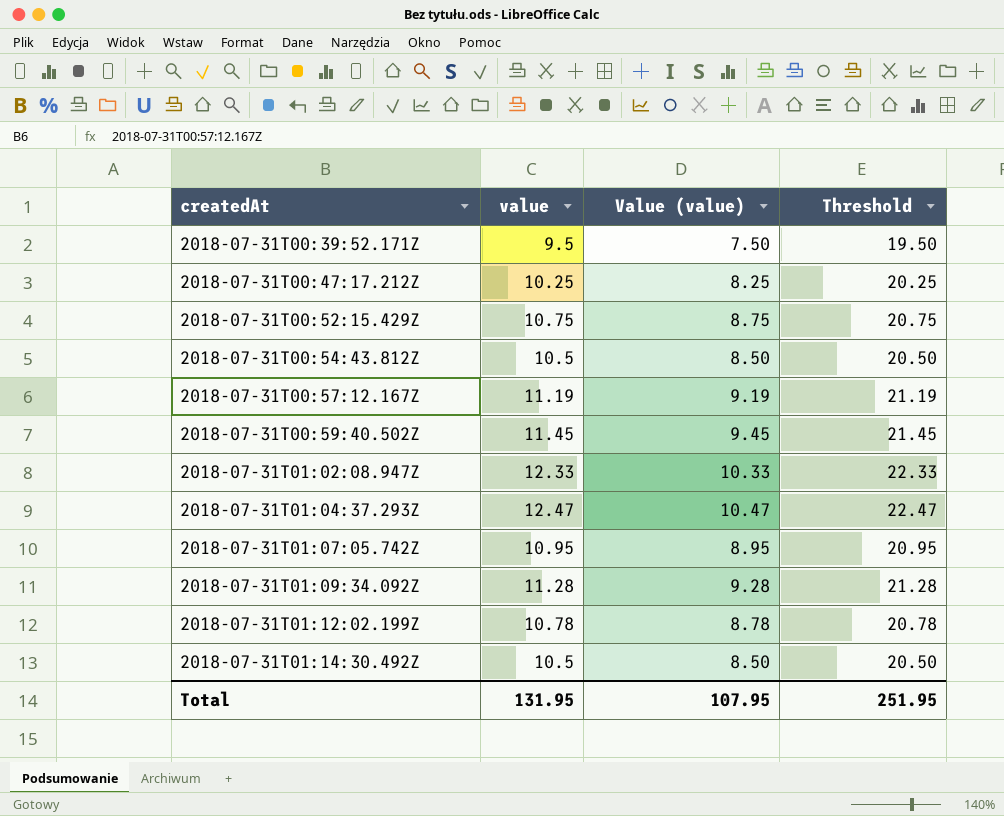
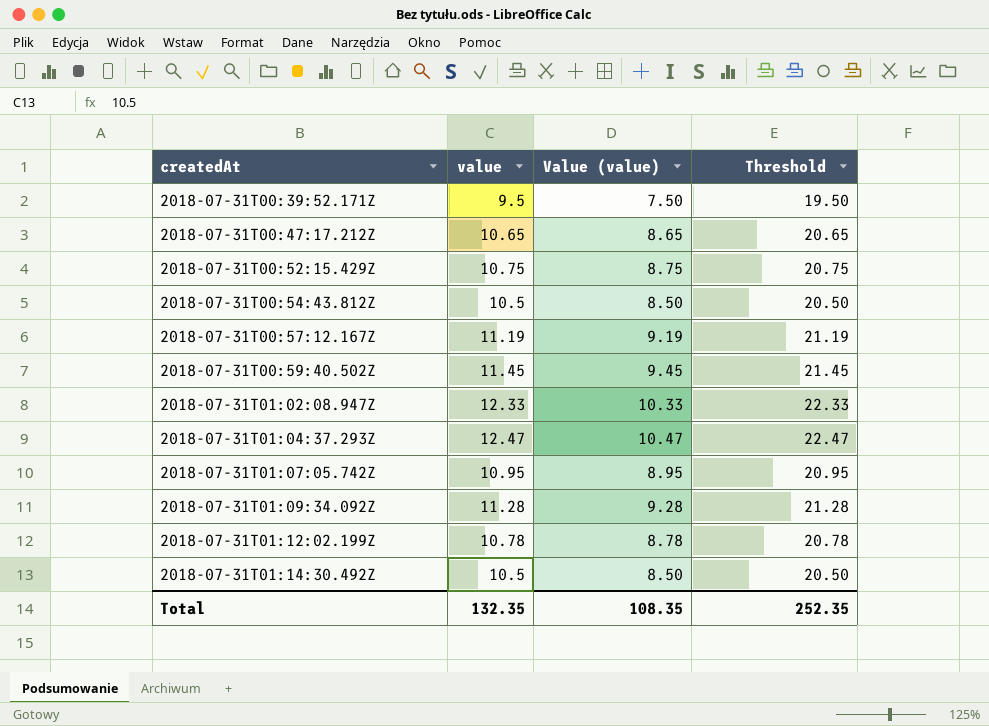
2018-07-31T00:47:17.212Z | value: 10.25 -> 10.65
2018-07-31T00:47:17.212Z | Value (value): 8.25 -> 8.65
2018-07-31T00:47:17.212Z | Threshold: 20.25 -> 20.65
Total | value: 131.95 -> 132.35
Total | Value (value): 107.95 -> 108.35
Total | Threshold: 251.95 -> 252.35

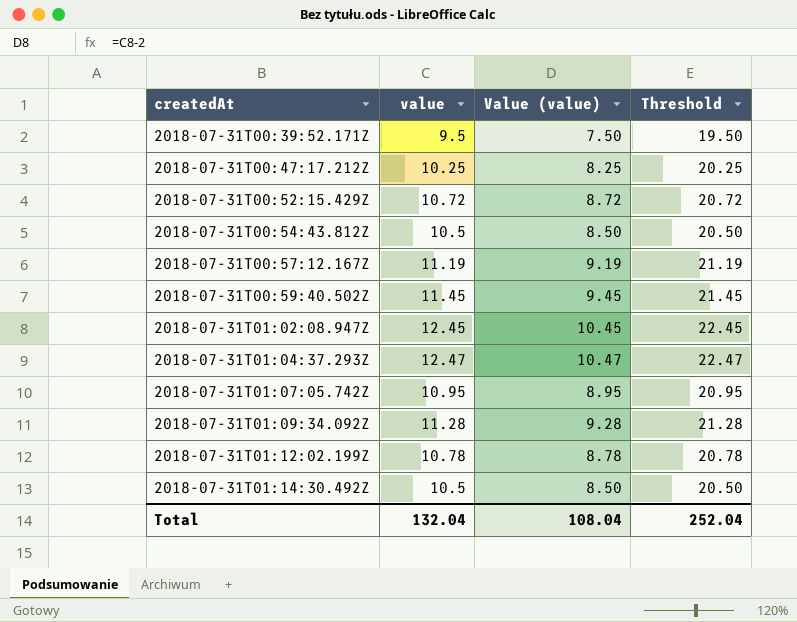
2018-07-31T00:47:17.212Z | value: 10.65 -> 10.25
2018-07-31T00:47:17.212Z | Value (value): 8.65 -> 8.25
2018-07-31T00:47:17.212Z | Threshold: 20.65 -> 20.25
2018-07-31T00:52:15.429Z | value: 10.75 -> 10.72
2018-07-31T00:52:15.429Z | Value (value): 8.75 -> 8.72
2018-07-31T00:52:15.429Z | Threshold: 20.75 -> 20.72
2018-07-31T01:02:08.947Z | value: 12.33 -> 12.45
2018-07-31T01:02:08.947Z | Value (value): 10.33 -> 10.45
2018-07-31T01:02:08.947Z | Threshold: 22.33 -> 22.45
Total | value: 132.35 -> 132.04
Total | Value (value): 108.35 -> 108.04
Total | Threshold: 252.35 -> 252.04

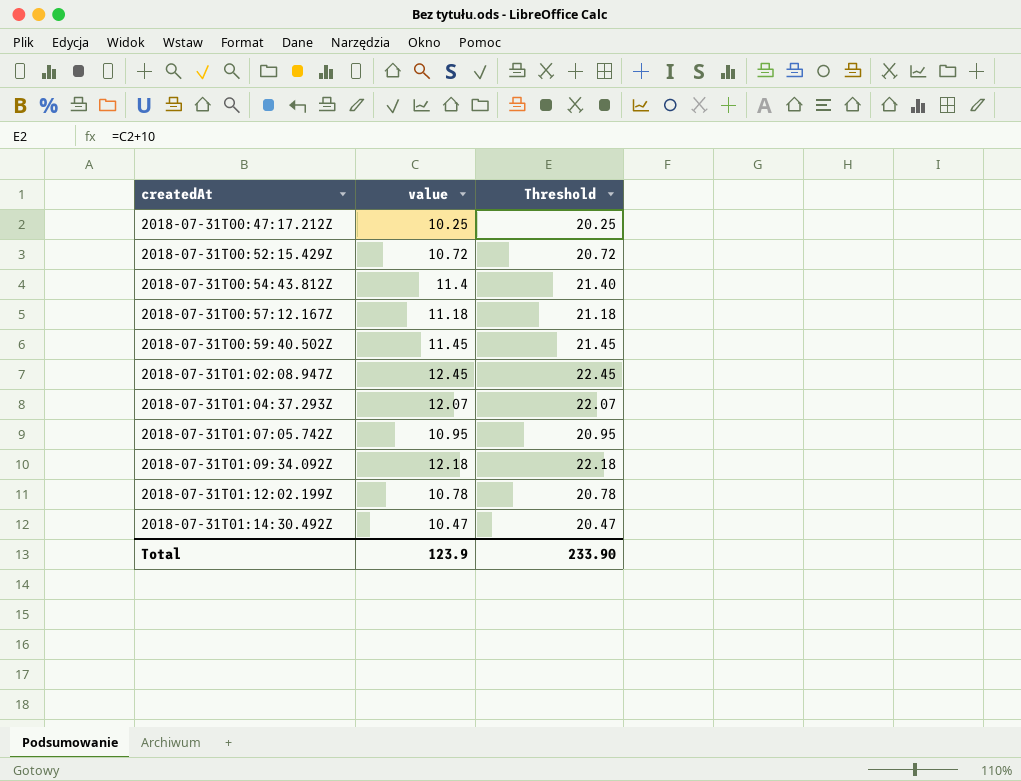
column Value (value) | formula: [value] - 2 -> none
row 2018-07-31T00:39:52.171Z: 9.5 | 7.50 | 19.50 -> none
2018-07-31T00:54:43.812Z | value: 10.5 -> 11.4
2018-07-31T00:54:43.812Z | Threshold: 20.50 -> 21.40
2018-07-31T00:57:12.167Z | value: 11.19 -> 11.18
2018-07-31T00:57:12.167Z | Threshold: 21.19 -> 21.18
2018-07-31T01:04:37.293Z | value: 12.47 -> 12.07
2018-07-31T01:04:37.293Z | Threshold: 22.47 -> 22.07
2018-07-31T01:09:34.092Z | value: 11.28 -> 12.18
2018-07-31T01:09:34.092Z | Threshold: 21.28 -> 22.18
2018-07-31T01:14:30.492Z | value: 10.5 -> 10.47
2018-07-31T01:14:30.492Z | Threshold: 20.50 -> 20.47
Total | value: 132.04 -> 123.9
Total | Threshold: 252.04 -> 233.90

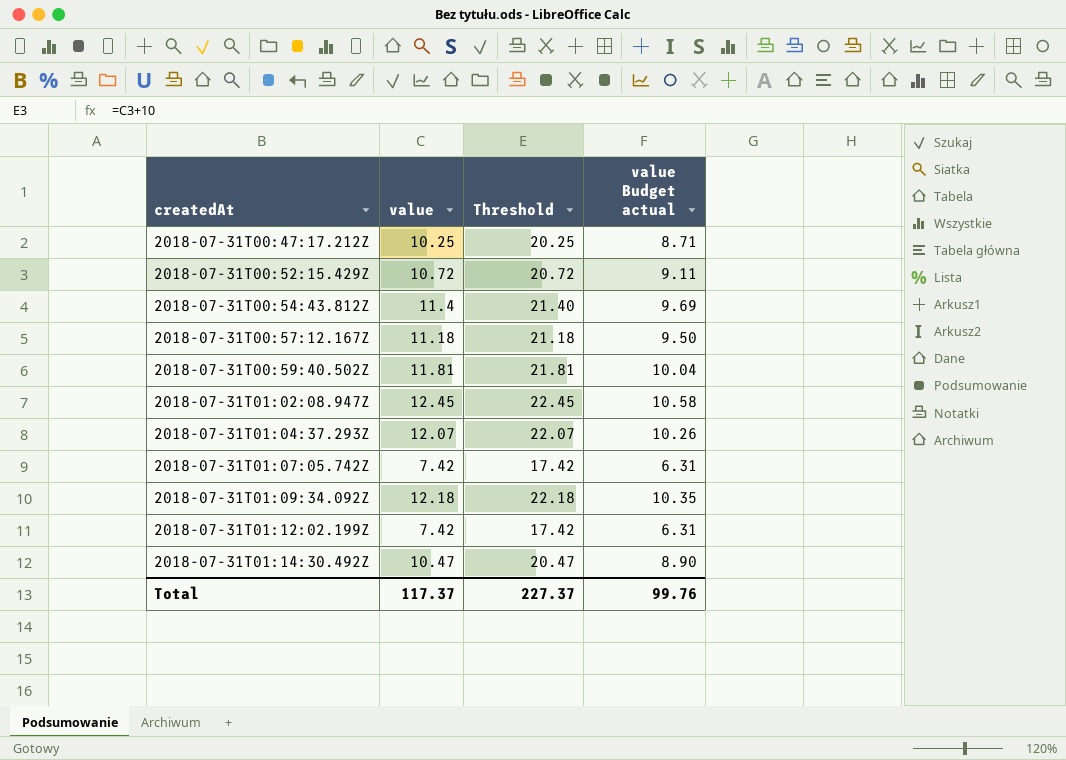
column value Budget actual | formula: none -> [value] * 0.85
2018-07-31T00:59:40.502Z | value: 11.45 -> 11.81
2018-07-31T00:59:40.502Z | Threshold: 21.45 -> 21.81
2018-07-31T01:07:05.742Z | value: 10.95 -> 7.42
2018-07-31T01:07:05.742Z | Threshold: 20.95 -> 17.42
2018-07-31T01:12:02.199Z | value: 10.78 -> 7.42
2018-07-31T01:12:02.199Z | Threshold: 20.78 -> 17.42
Total | value: 123.9 -> 117.37
Total | Threshold: 233.90 -> 227.37

